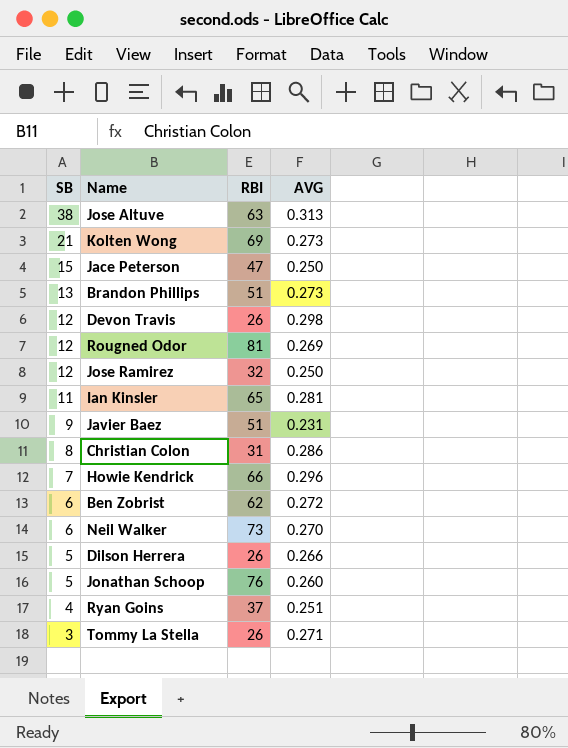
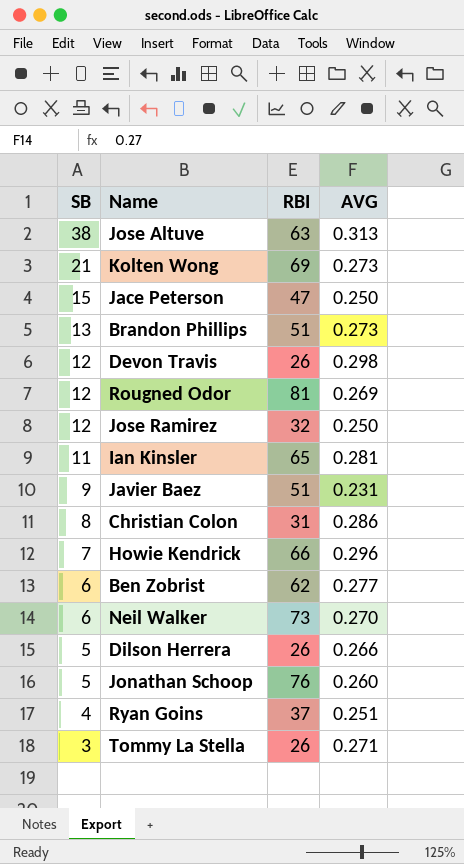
Ben Zobrist | AVG: 0.272 -> 0.277

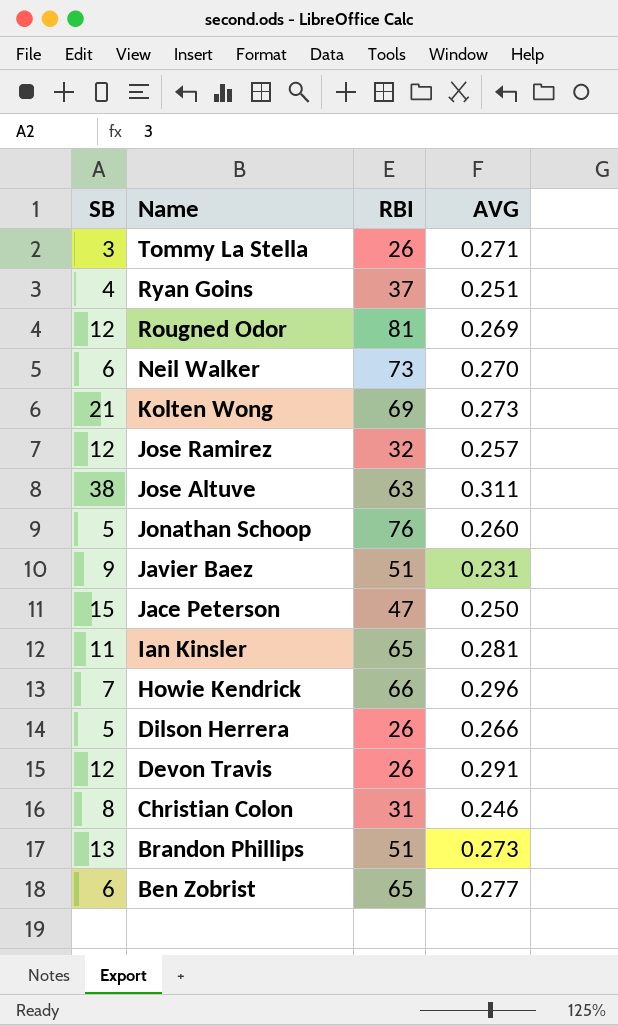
row order: SB descending -> Name descending
Jose Ramirez | AVG: 0.250 -> 0.257
Jose Altuve | AVG: 0.313 -> 0.311
Devon Travis | AVG: 0.298 -> 0.291
Christian Colon | AVG: 0.286 -> 0.246
Ben Zobrist | RBI: 62 -> 65

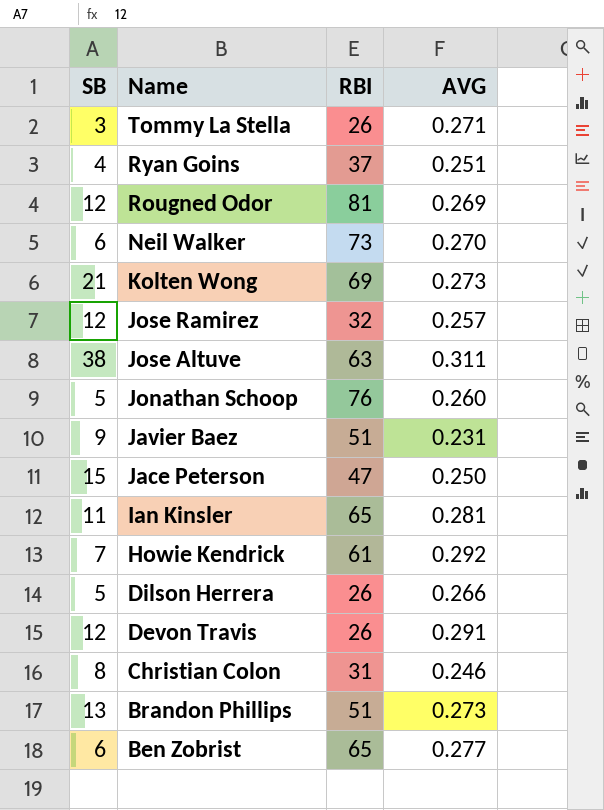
Howie Kendrick | RBI: 66 -> 61
Howie Kendrick | AVG: 0.296 -> 0.292

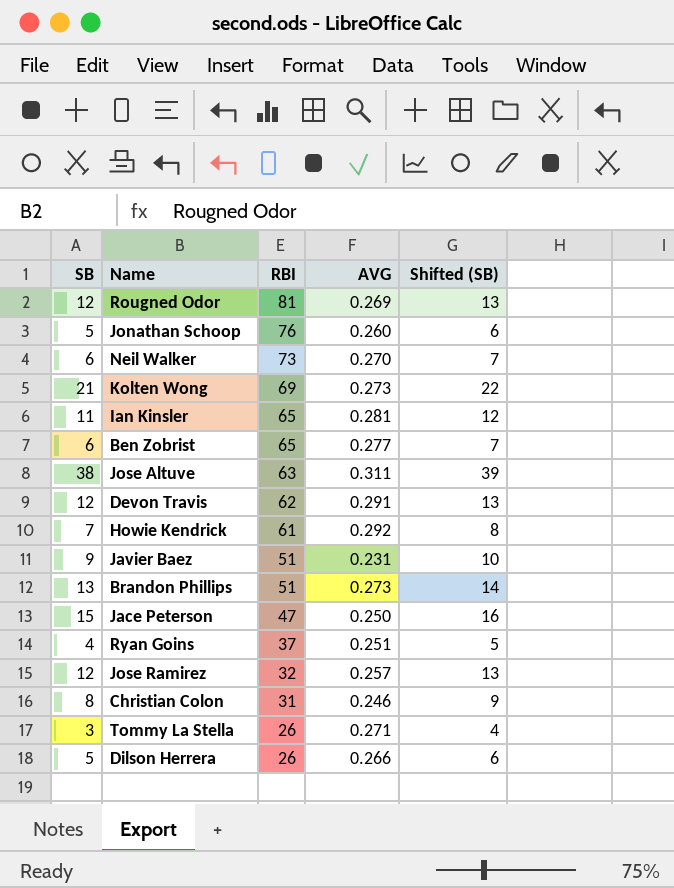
row order: Name descending -> RBI descending
column Shifted (SB) | formula: none -> [SB] + 1
Devon Travis | RBI: 26 -> 62

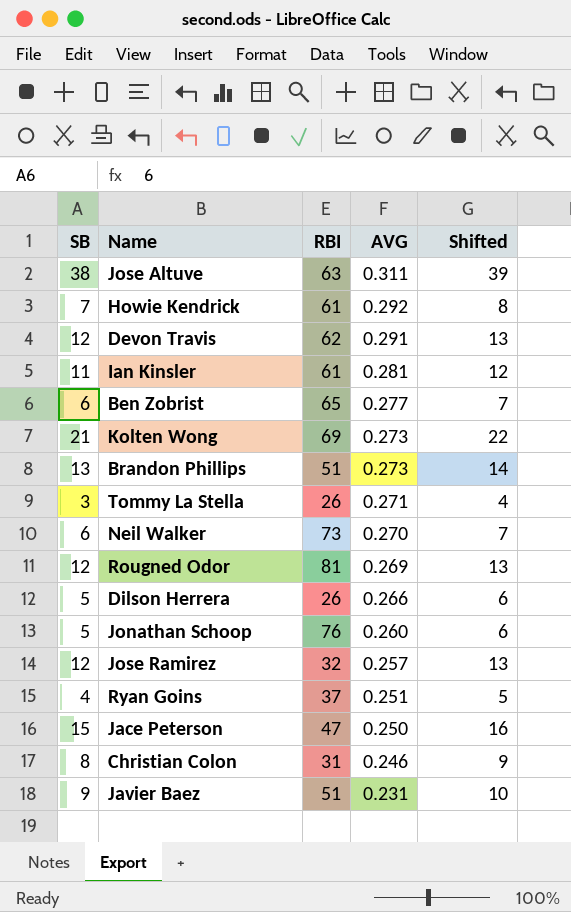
row order: RBI descending -> AVG descending
column name: Shifted (SB) -> Shifted
Ian Kinsler | RBI: 65 -> 61

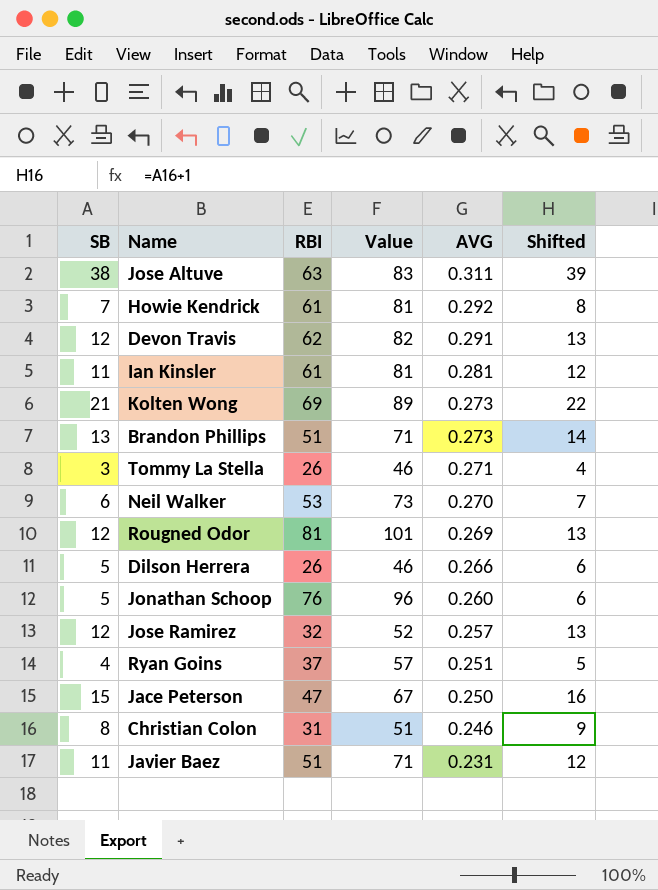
column Value | formula: none -> [RBI] + 20
row Ben Zobrist: 6 | 65 | 0.277 | 7 -> none
Neil Walker | RBI: 73 -> 53
Javier Baez | SB: 9 -> 11
Javier Baez | Shifted: 10 -> 12

